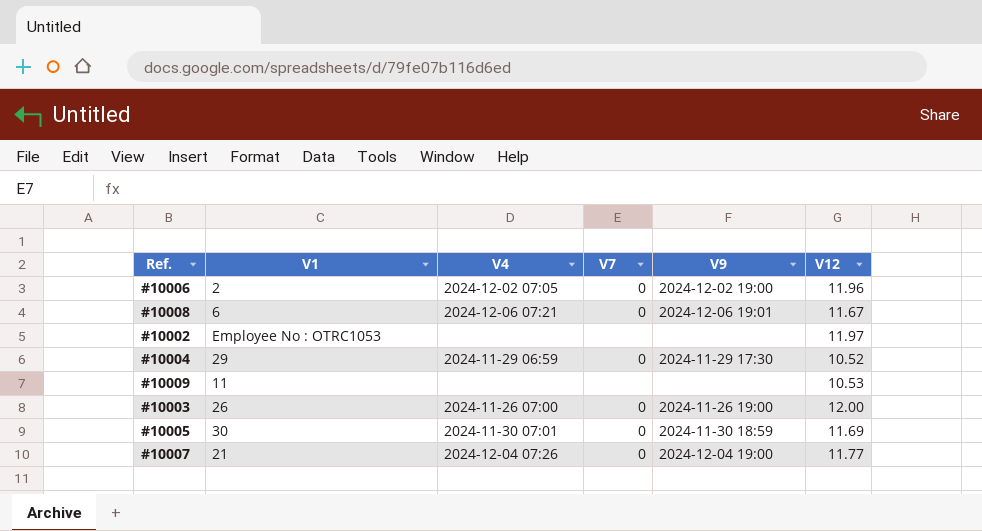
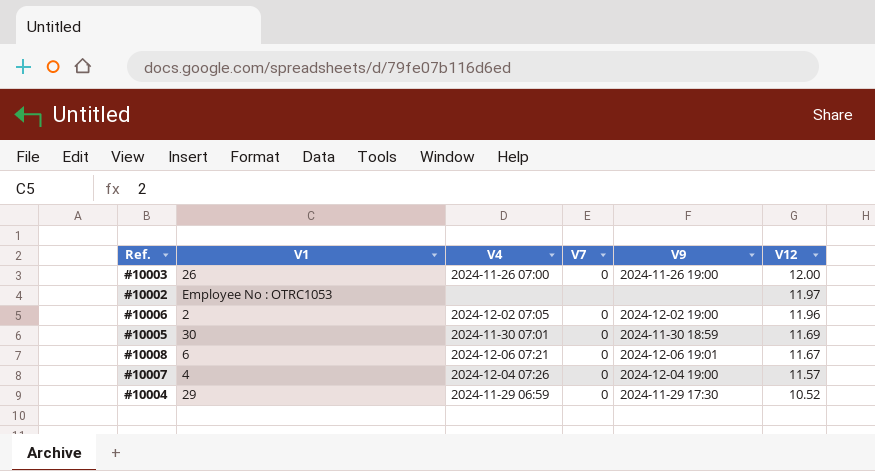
row order: none -> V12 descending
row #10009: 11 | none | none | none | 10.53 -> none
#10007 | V1: 21 -> 4
#10007 | V12: 11.77 -> 11.57

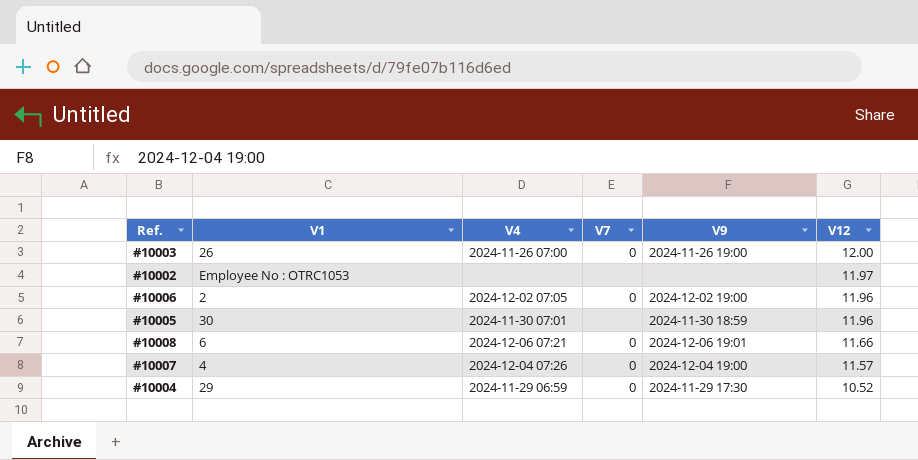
#10005 | V7: 0 -> none
#10005 | V12: 11.69 -> 11.96
#10008 | V12: 11.67 -> 11.66

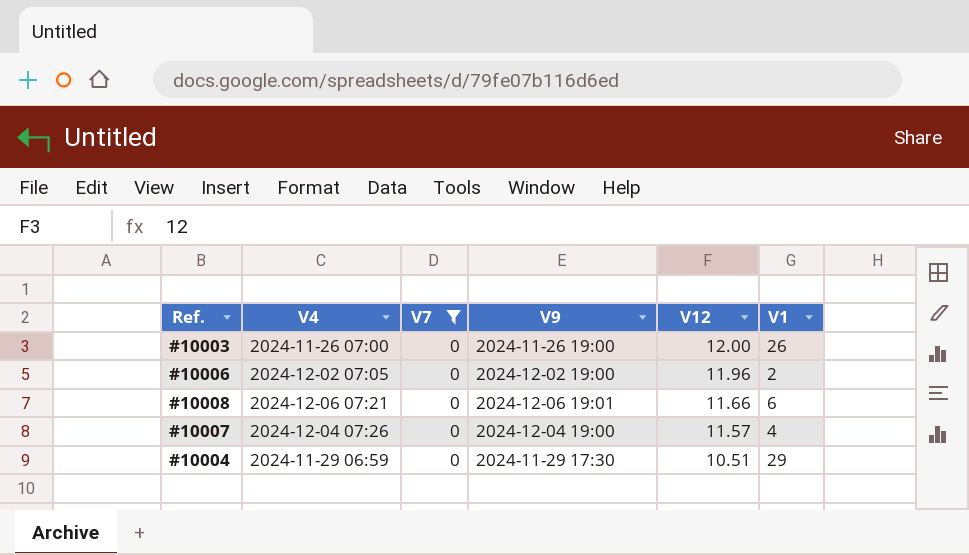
filter: none -> V7 = 0
column V1 | position: 2 -> 6
#10004 | V12: 10.52 -> 10.51

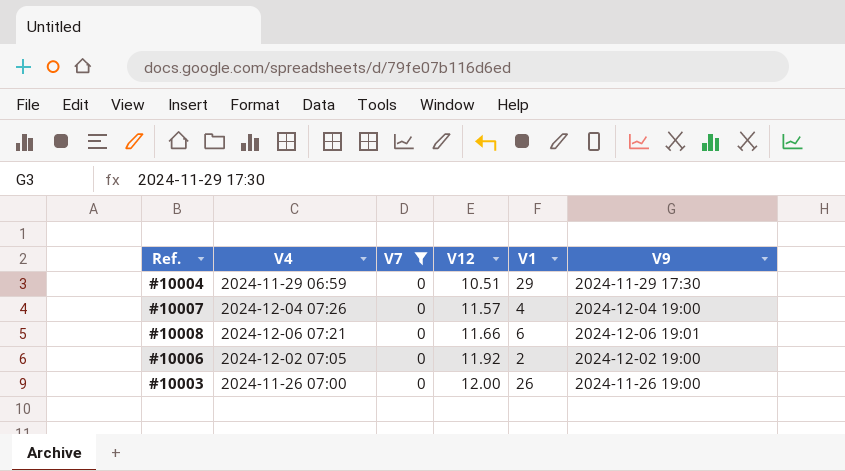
row order: V12 descending -> V12 ascending
column V9 | position: 4 -> 6
#10006 | V12: 11.96 -> 11.92

